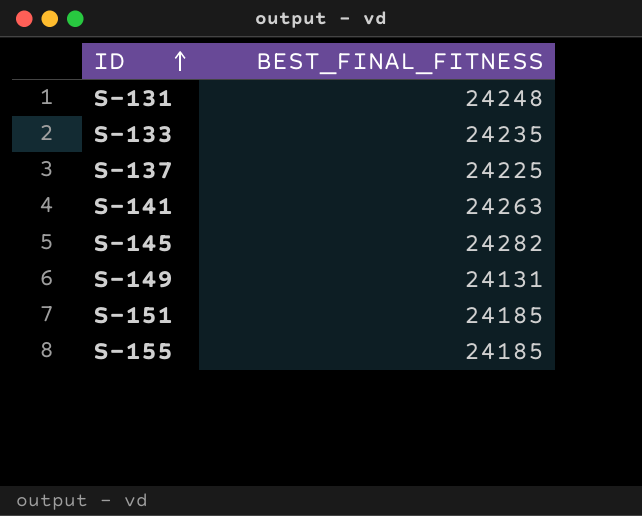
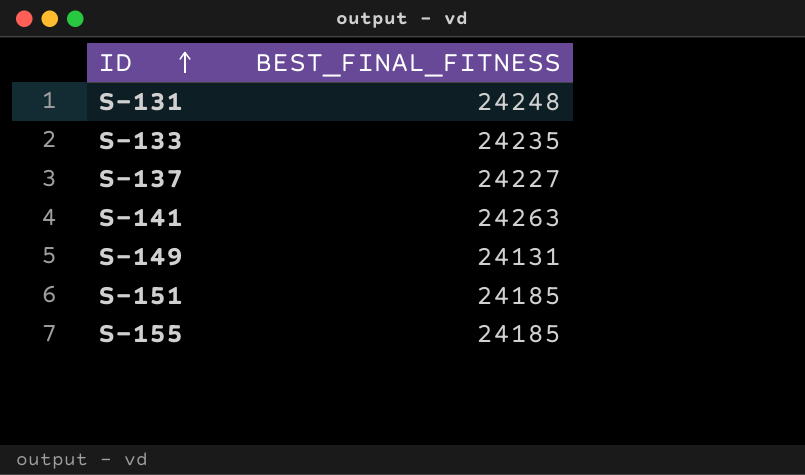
row S-145: 24282 -> none
S-137 | BEST_FINAL_FITNESS: 24225 -> 24227

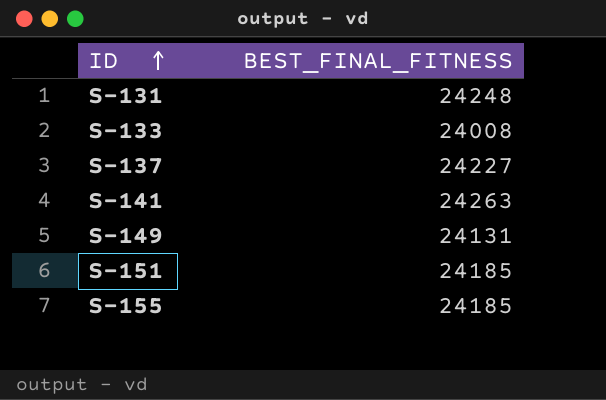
S-133 | BEST_FINAL_FITNESS: 24235 -> 24008

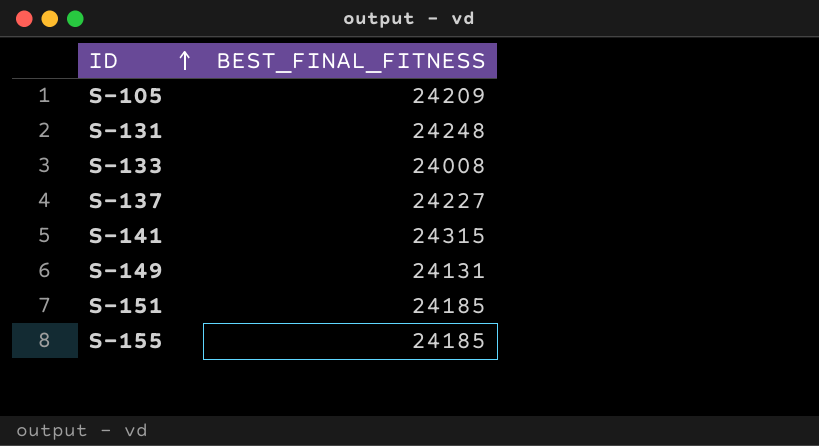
row S-105: none -> 24209
S-141 | BEST_FINAL_FITNESS: 24263 -> 24315

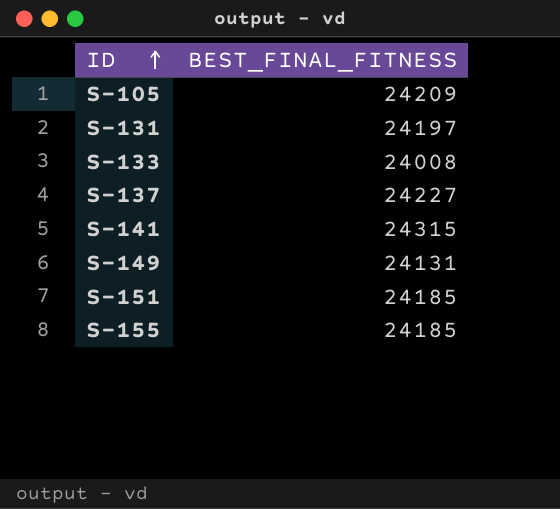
S-131 | BEST_FINAL_FITNESS: 24248 -> 24197

